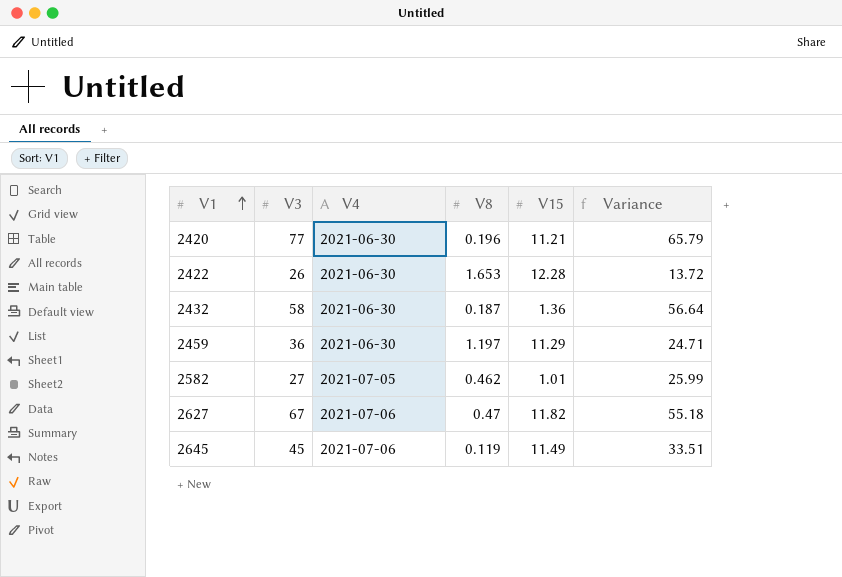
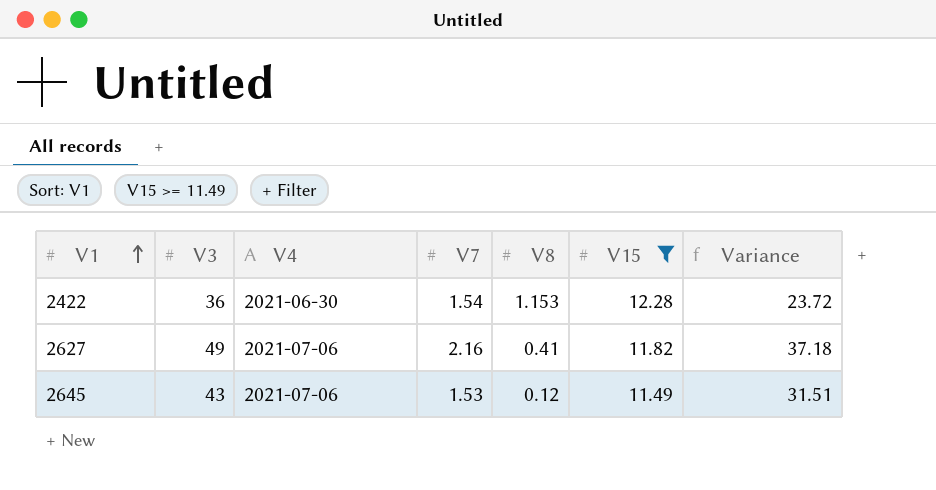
filter: none -> V15 >= 11.49
column V7 | position: none -> 4
2422 | V3: 26 -> 36
2422 | V8: 1.653 -> 1.153
2422 | Variance: 13.72 -> 23.72
2627 | V3: 67 -> 49
2627 | V8: 0.47 -> 0.41
2627 | Variance: 55.18 -> 37.18
2645 | V3: 45 -> 43
2645 | V8: 0.119 -> 0.12
2645 | Variance: 33.51 -> 31.51

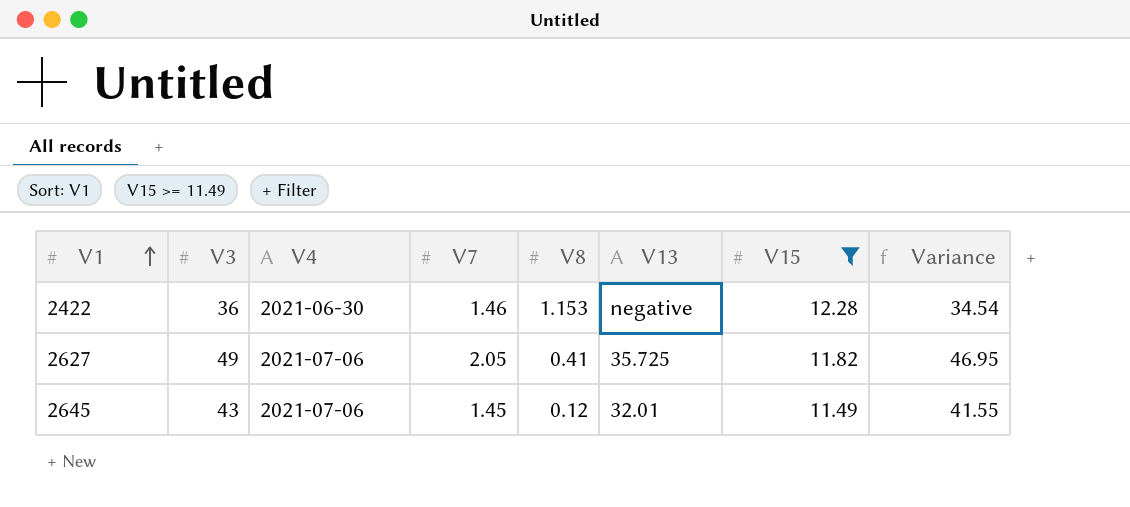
column V13 | position: none -> 6
column Variance | formula: [V3] - [V15] -> [V3] - [V7]
2422 | V7: 1.54 -> 1.46
2627 | V7: 2.16 -> 2.05
2645 | V7: 1.53 -> 1.45

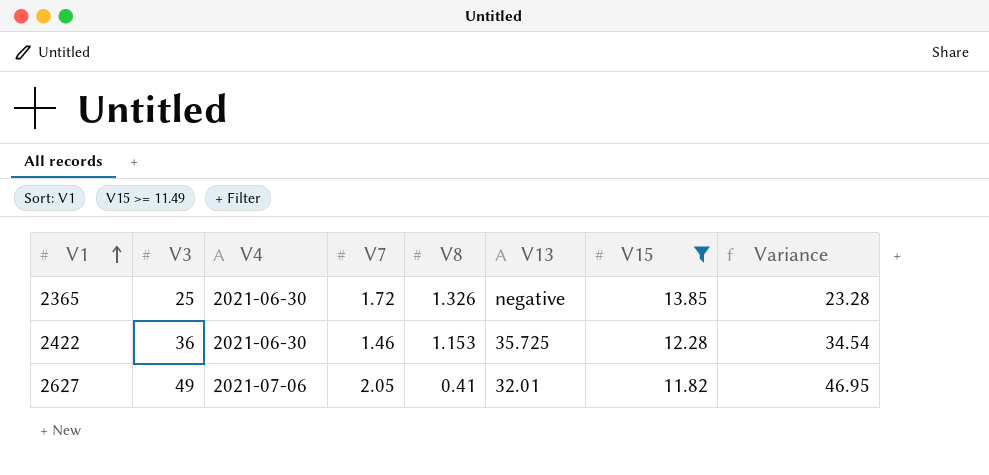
row 2645: 43 | 2021-07-06 | 1.45 | 0.12 | 32.01 | 11.49 | 41.55 -> none
row 2365: none -> 25 | 2021-06-30 | 1.72 | 1.326 | negative | 13.85 | 23.28
2422 | V13: negative -> 35.725
2627 | V13: 35.725 -> 32.01

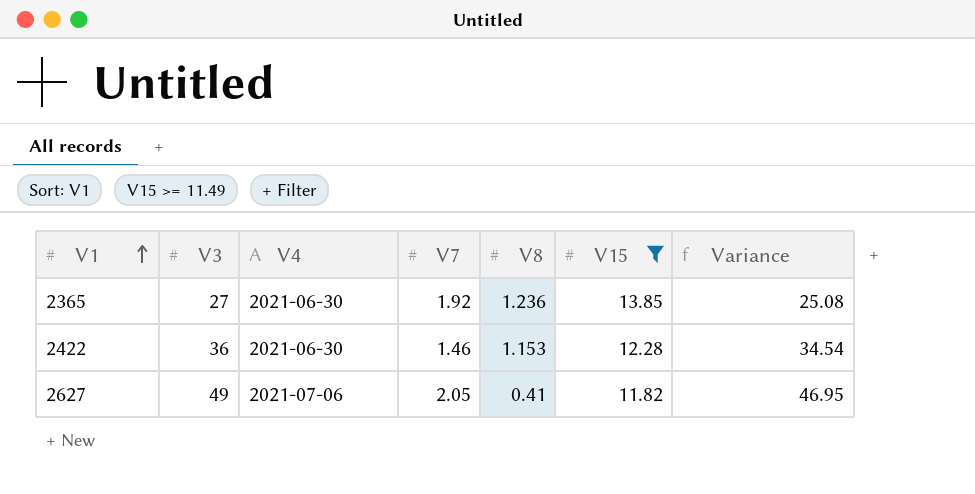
column V13 | position: 6 -> none
2365 | V3: 25 -> 27
2365 | V7: 1.72 -> 1.92
2365 | V8: 1.326 -> 1.236
2365 | Variance: 23.28 -> 25.08

